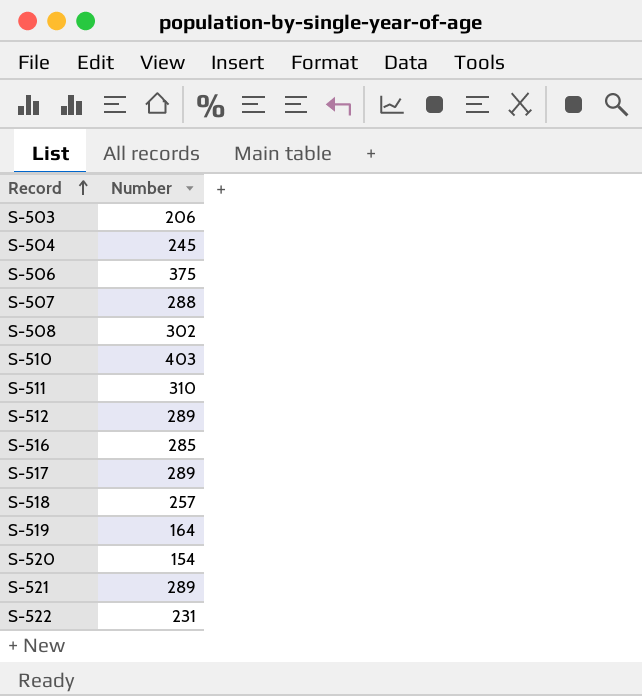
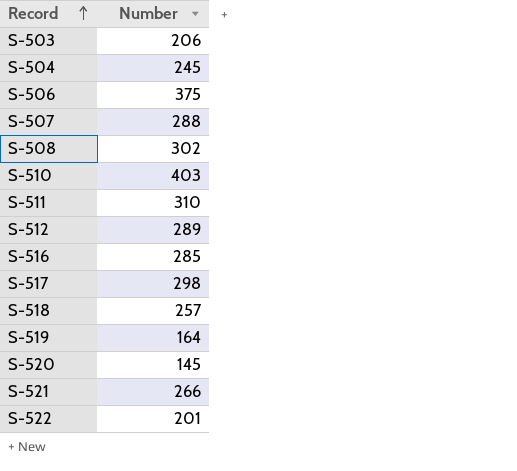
S-517 | Number: 289 -> 298
S-520 | Number: 154 -> 145
S-521 | Number: 289 -> 266
S-522 | Number: 231 -> 201

